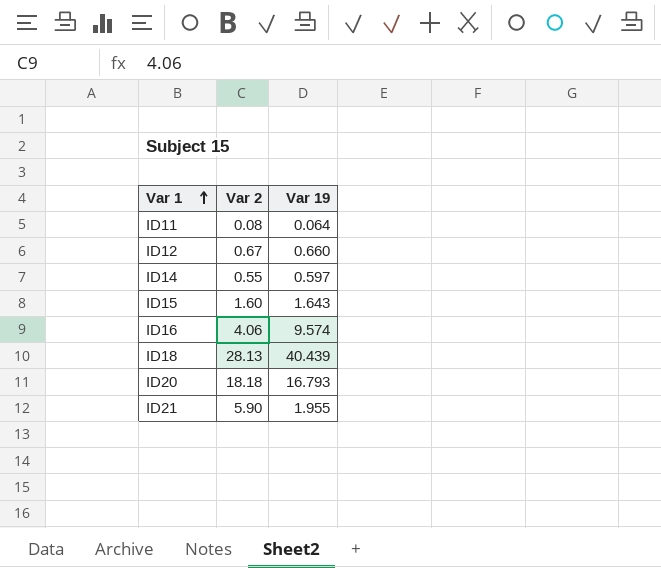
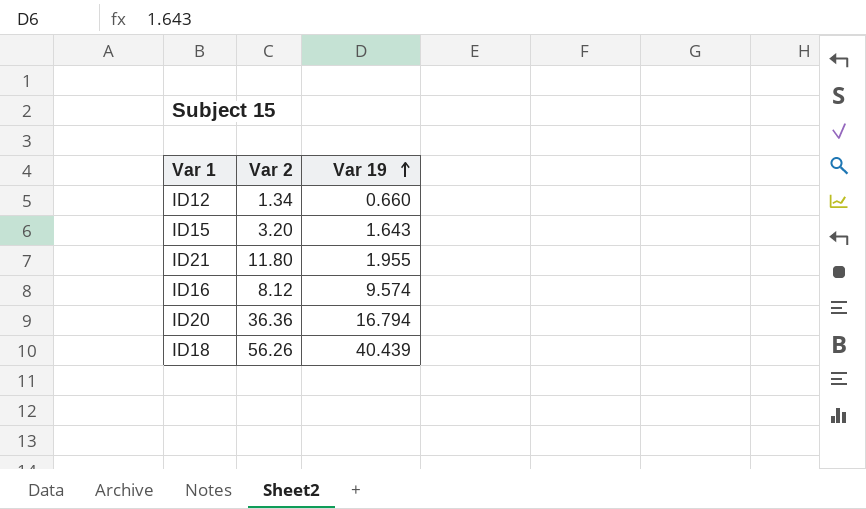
row order: Var 1 ascending -> Var 19 ascending
row ID11: 0.08 | 0.064 -> none
row ID14: 0.55 | 0.597 -> none
ID12 | Var 2: 0.67 -> 1.34
ID15 | Var 2: 1.60 -> 3.20
ID21 | Var 2: 5.90 -> 11.80
ID16 | Var 2: 4.06 -> 8.12
ID20 | Var 2: 18.18 -> 36.36
ID20 | Var 19: 16.793 -> 16.794
ID18 | Var 2: 28.13 -> 56.26

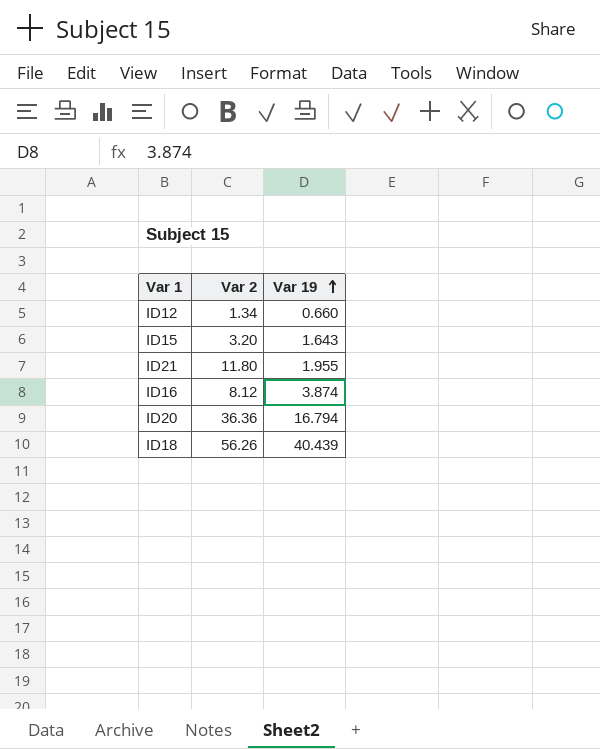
ID16 | Var 19: 9.574 -> 3.874

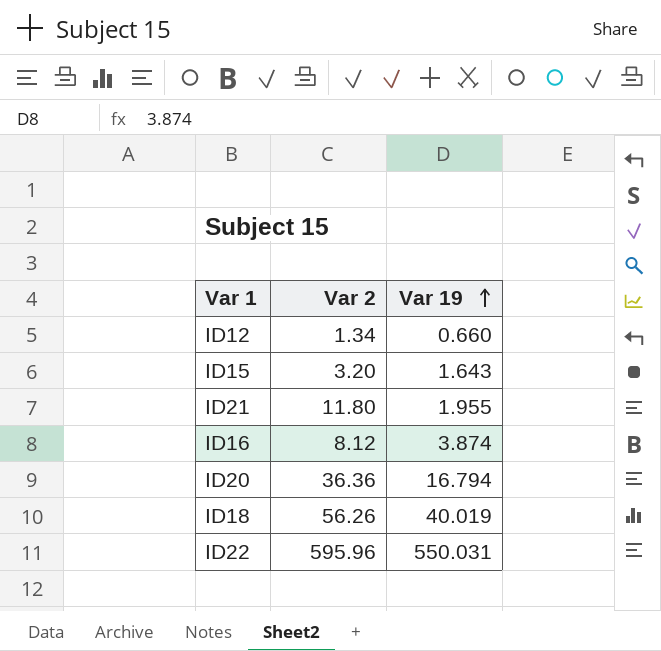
ID18 | Var 19: 40.439 -> 40.019
row ID22: none -> 595.96 | 550.031

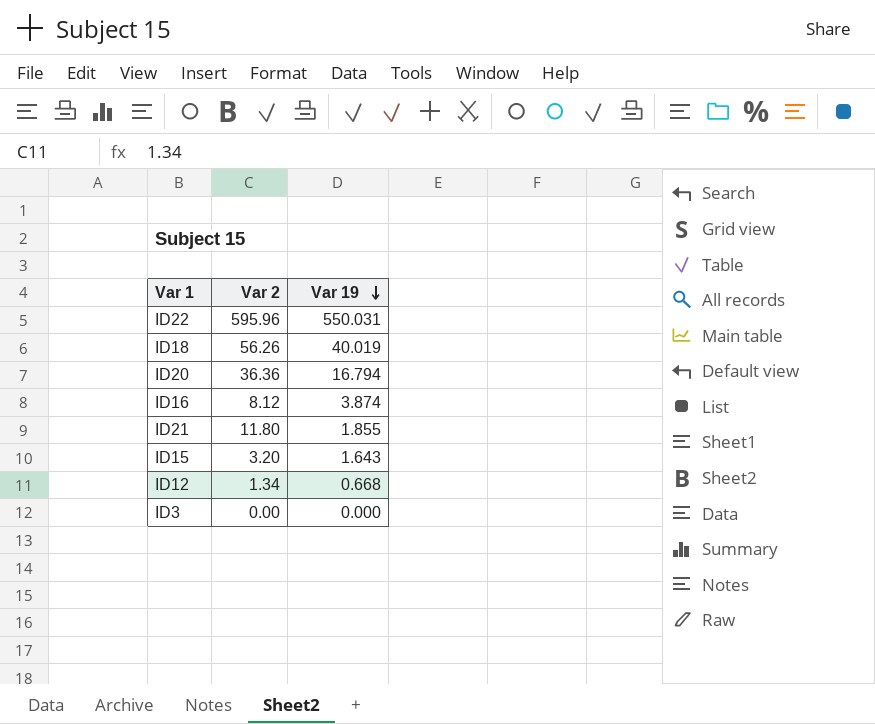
row order: Var 19 ascending -> Var 19 descending
ID21 | Var 19: 1.955 -> 1.855
ID12 | Var 19: 0.660 -> 0.668
row ID3: none -> 0.00 | 0.000

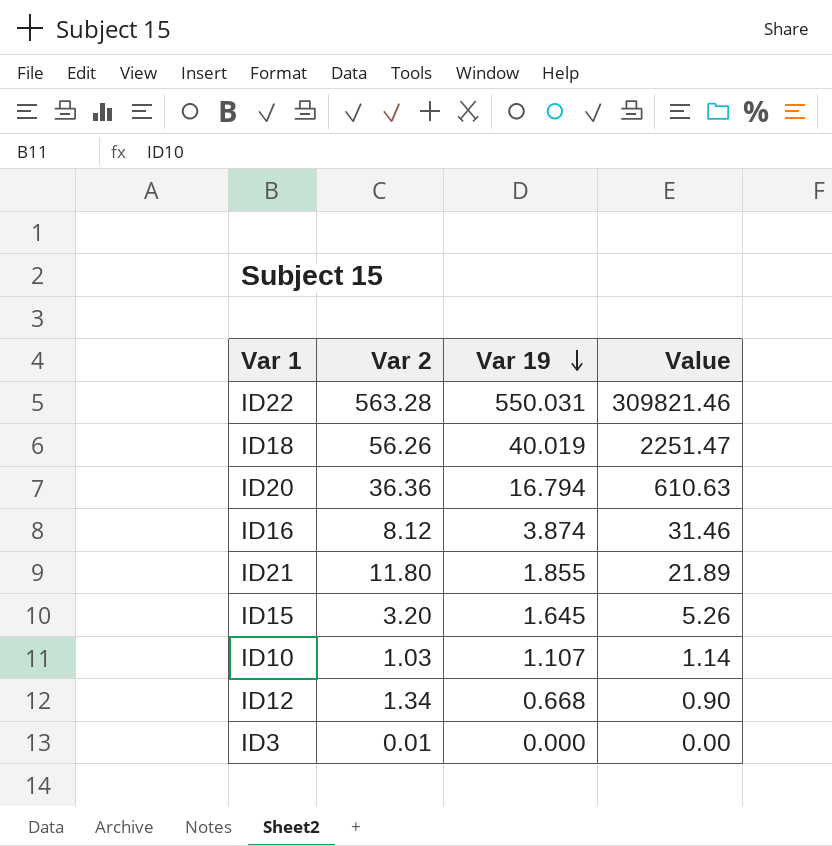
column Value | formula: none -> [Var 2] * [Var 19]
ID22 | Var 2: 595.96 -> 563.28
ID15 | Var 19: 1.643 -> 1.645
row ID10: none -> 1.03 | 1.107 | 1.14
ID3 | Var 2: 0.00 -> 0.01

